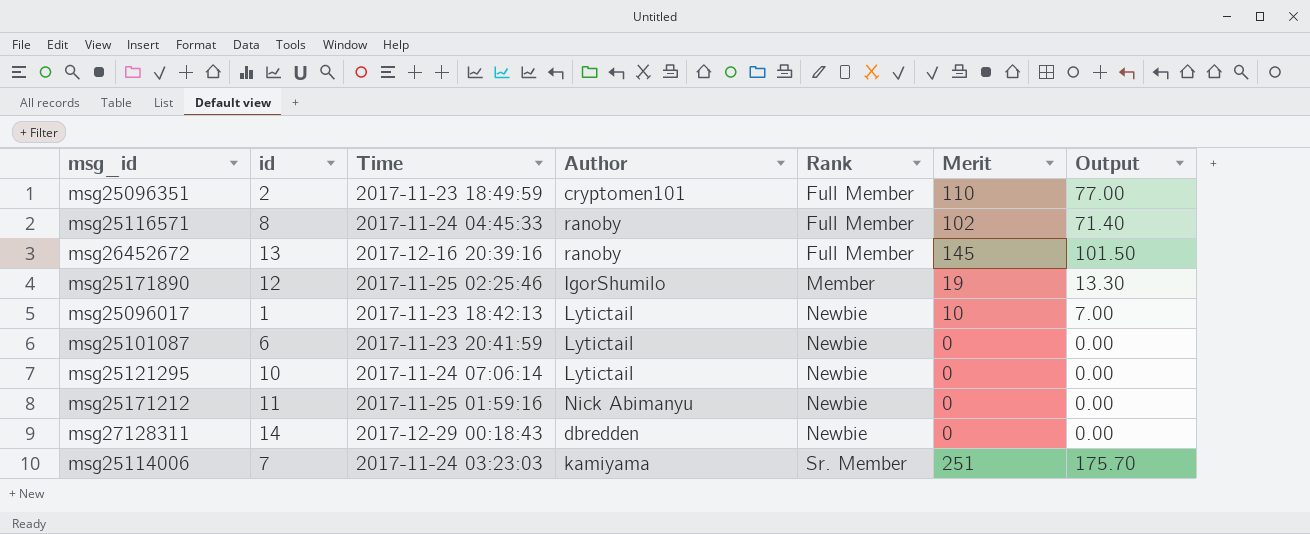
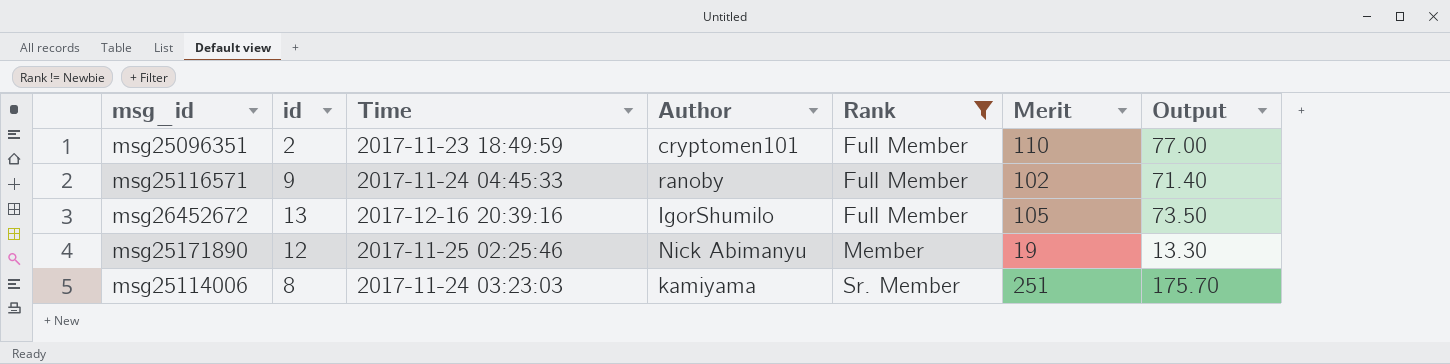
filter: none -> Rank != Newbie
msg25116571 | id: 8 -> 9
msg26452672 | Author: ranoby -> IgorShumilo
msg26452672 | Merit: 145 -> 105
msg26452672 | Output: 101.50 -> 73.50
msg25171890 | Author: IgorShumilo -> Nick Abimanyu
msg25114006 | id: 7 -> 8

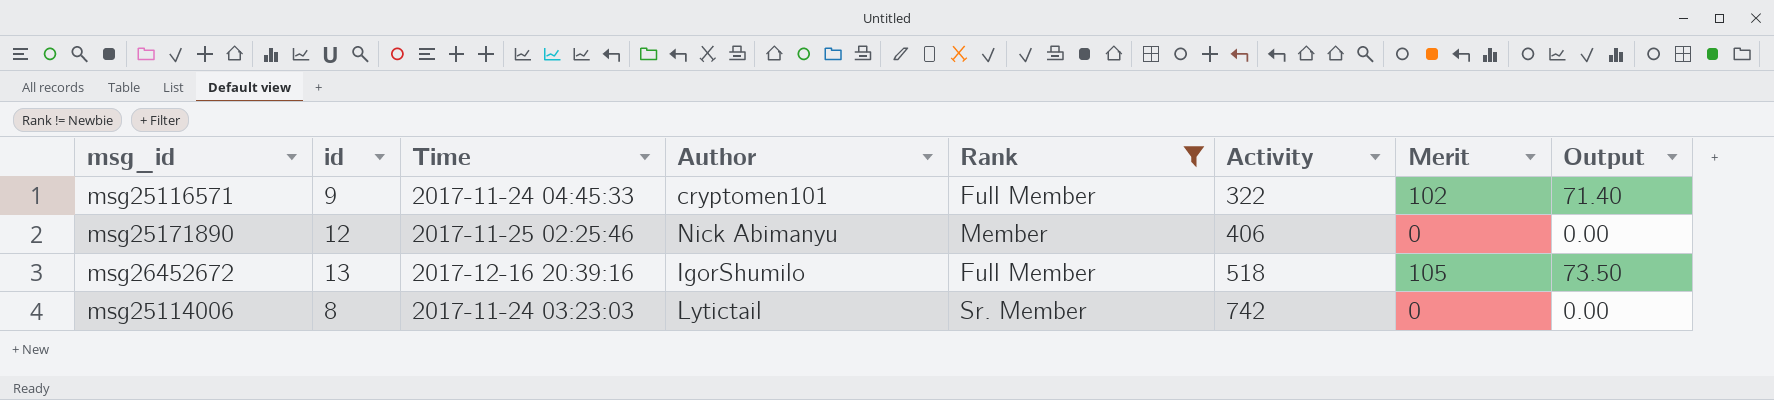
row order: Rank ascending -> Activity ascending
column Activity | position: none -> 6
row msg25096351: 2 | 2017-11-23 18:49:59 | cryptomen101 | Full Member | 110 | 77.00 -> none
msg25116571 | Author: ranoby -> cryptomen101
msg25171890 | Merit: 19 -> 0
msg25171890 | Output: 13.30 -> 0.00
msg25114006 | Author: kamiyama -> Lytictail
msg25114006 | Merit: 251 -> 0
msg25114006 | Output: 175.70 -> 0.00

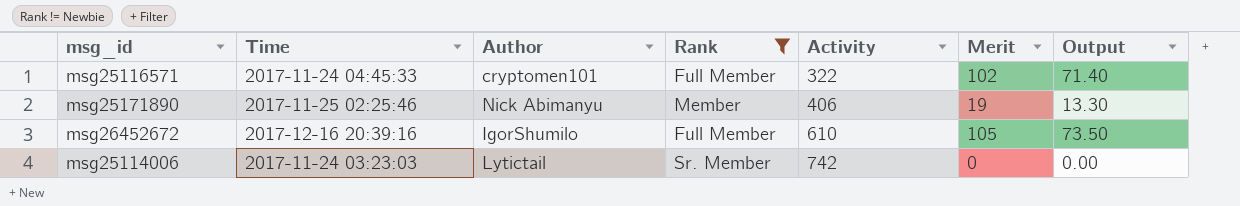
column id | position: 2 -> none
msg25171890 | Merit: 0 -> 19
msg25171890 | Output: 0.00 -> 13.30
msg26452672 | Activity: 518 -> 610

